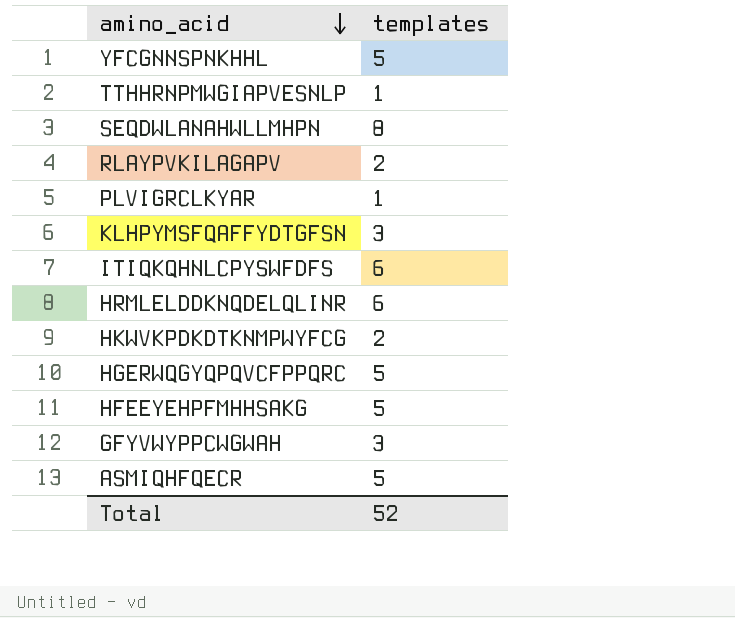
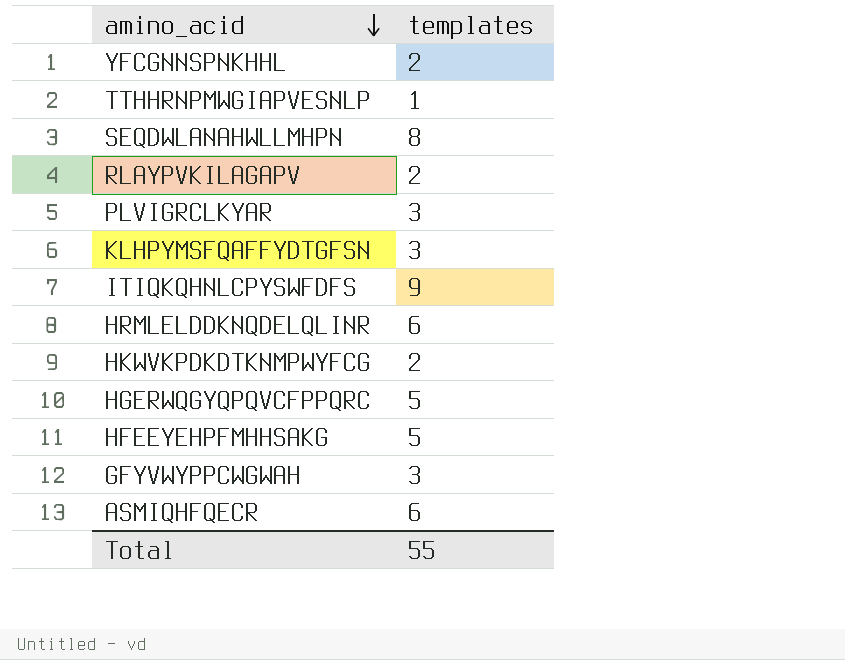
YFCGNNSPNKHHL | templates: 5 -> 2
PLVIGRCLKYAR | templates: 1 -> 3
ITIQKQHNLCPYSWFDFS | templates: 6 -> 9
ASMIQHFQECR | templates: 5 -> 6
Total | templates: 52 -> 55

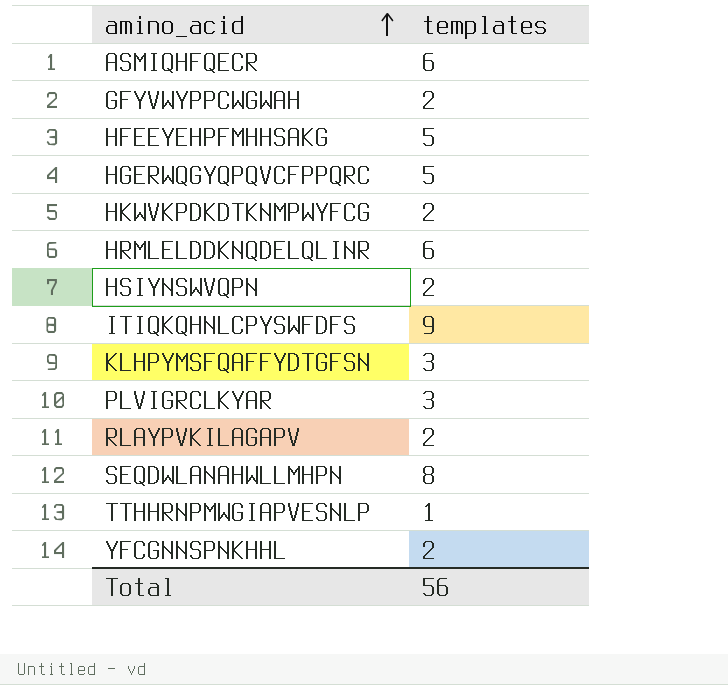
row order: amino_acid descending -> amino_acid ascending
GFYVWYPPCWGWAH | templates: 3 -> 2
row HSIYNSWVQPN: none -> 2
Total | templates: 55 -> 56

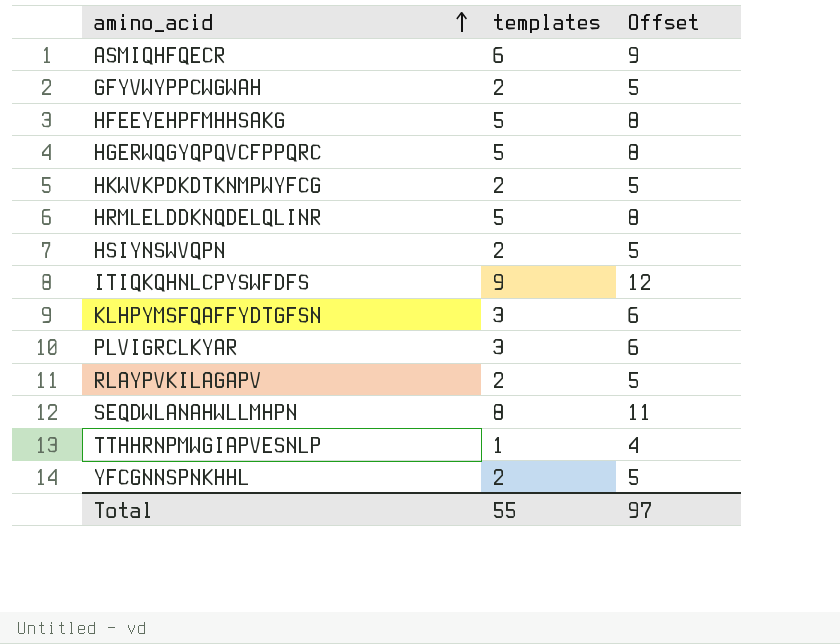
column Offset | formula: none -> [templates] + 3
HRMLELDDKNQDELQLINR | templates: 6 -> 5
Total | templates: 56 -> 55

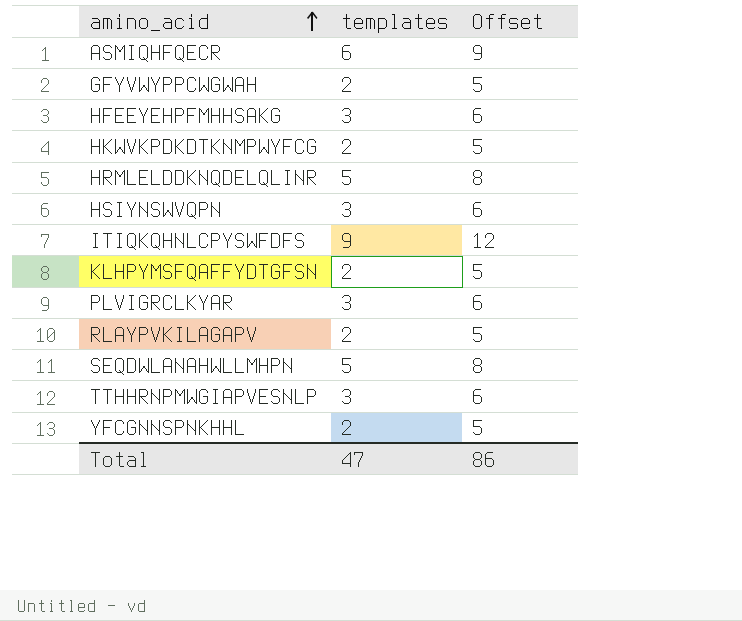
row HGERWQGYQPQVCFPPQRC: 5 | 8 -> none
HFEEYEHPFMHHSAKG | templates: 5 -> 3
HFEEYEHPFMHHSAKG | Offset: 8 -> 6
HSIYNSWVQPN | templates: 2 -> 3
HSIYNSWVQPN | Offset: 5 -> 6
KLHPYMSFQAFFYDTGFSN | templates: 3 -> 2
KLHPYMSFQAFFYDTGFSN | Offset: 6 -> 5
SEQDWLANAHWLLMHPN | templates: 8 -> 5
SEQDWLANAHWLLMHPN | Offset: 11 -> 8
TTHHRNPMWGIAPVESNLP | templates: 1 -> 3
TTHHRNPMWGIAPVESNLP | Offset: 4 -> 6
Total | templates: 55 -> 47
Total | Offset: 97 -> 86

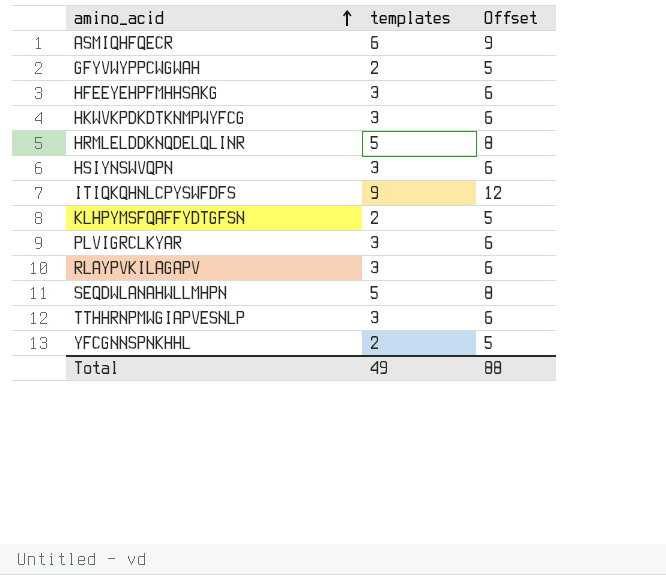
HKWVKPDKDTKNMPWYFCG | templates: 2 -> 3
HKWVKPDKDTKNMPWYFCG | Offset: 5 -> 6
RLAYPVKILAGAPV | templates: 2 -> 3
RLAYPVKILAGAPV | Offset: 5 -> 6
Total | templates: 47 -> 49
Total | Offset: 86 -> 88

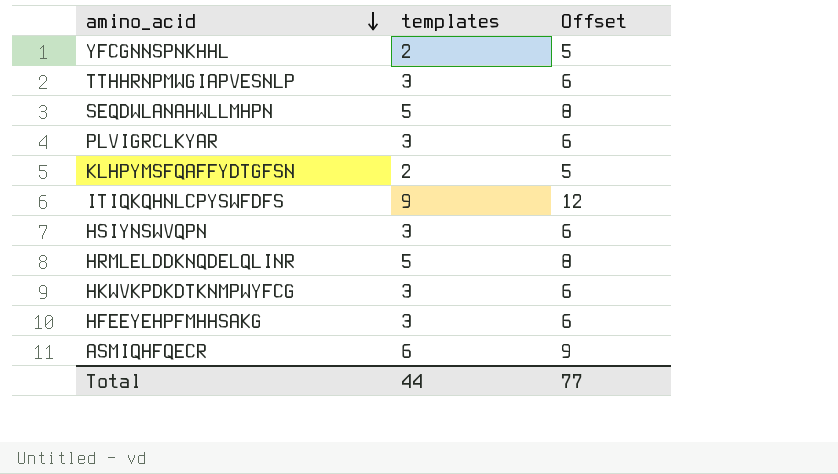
row order: amino_acid ascending -> amino_acid descending
row GFYVWYPPCWGWAH: 2 | 5 -> none
row RLAYPVKILAGAPV: 3 | 6 -> none
Total | templates: 49 -> 44
Total | Offset: 88 -> 77

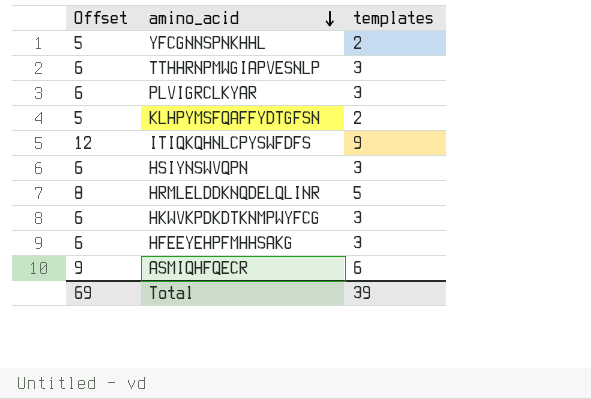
column Offset | position: 3 -> 1
row SEQDWLANAHWLLMHPN: 5 | 8 -> none
Total | Offset: 77 -> 69
Total | templates: 44 -> 39

